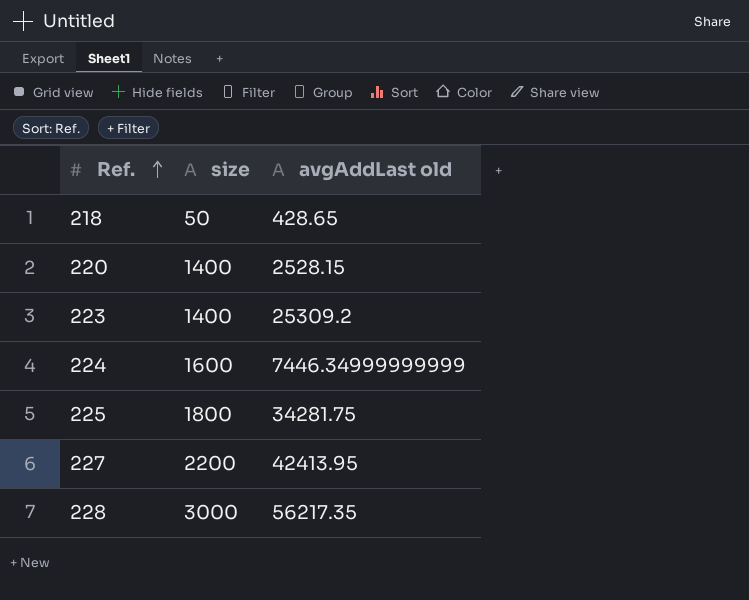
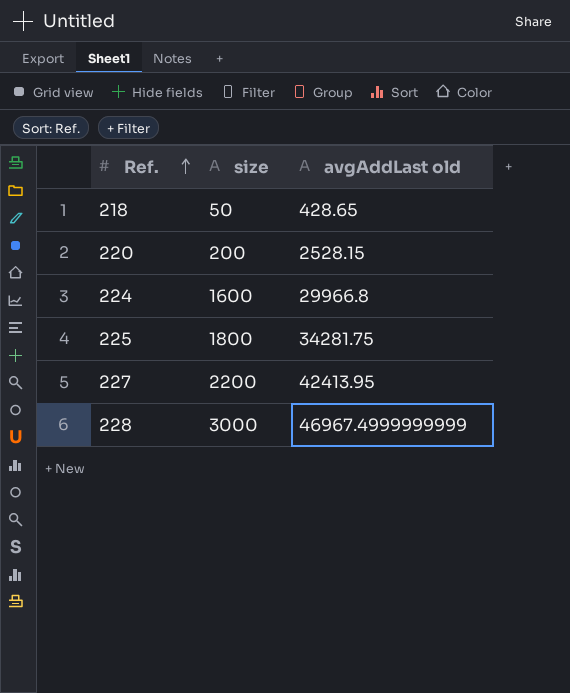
row 223: 1400 | 25309.2 -> none
220 | size: 1400 -> 200
224 | avgAddLast old: 7446.34999999999 -> 29966.8
228 | avgAddLast old: 56217.35 -> 46967.4999999999

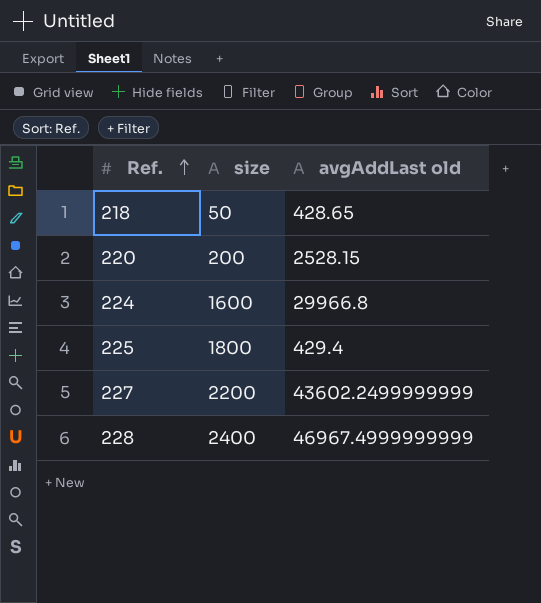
225 | avgAddLast old: 34281.75 -> 429.4
227 | avgAddLast old: 42413.95 -> 43602.2499999999
228 | size: 3000 -> 2400

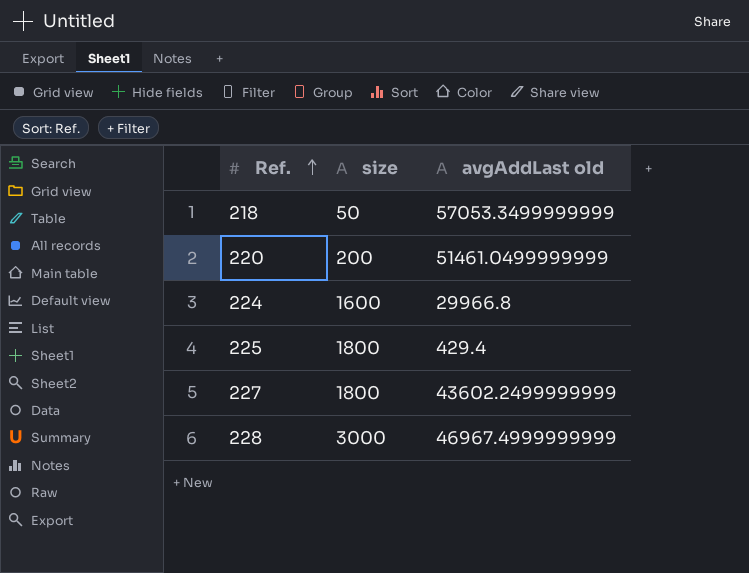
218 | avgAddLast old: 428.65 -> 57053.3499999999
220 | avgAddLast old: 2528.15 -> 51461.0499999999
227 | size: 2200 -> 1800
228 | size: 2400 -> 3000

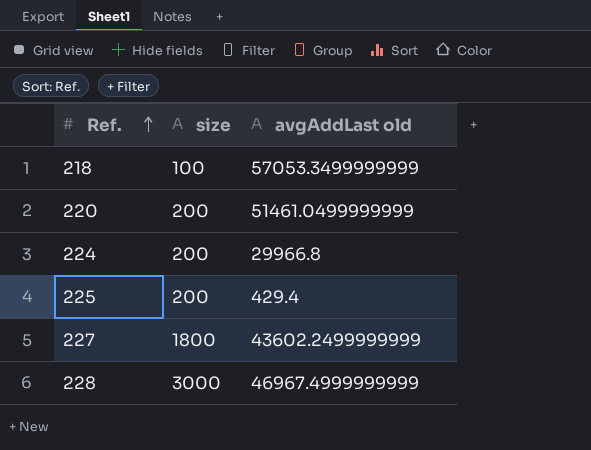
218 | size: 50 -> 100
224 | size: 1600 -> 200
225 | size: 1800 -> 200

